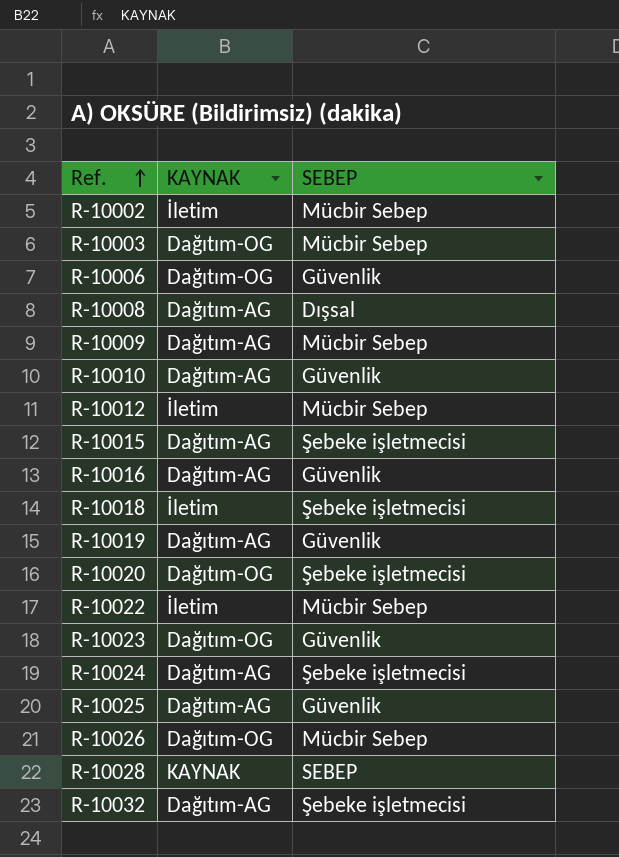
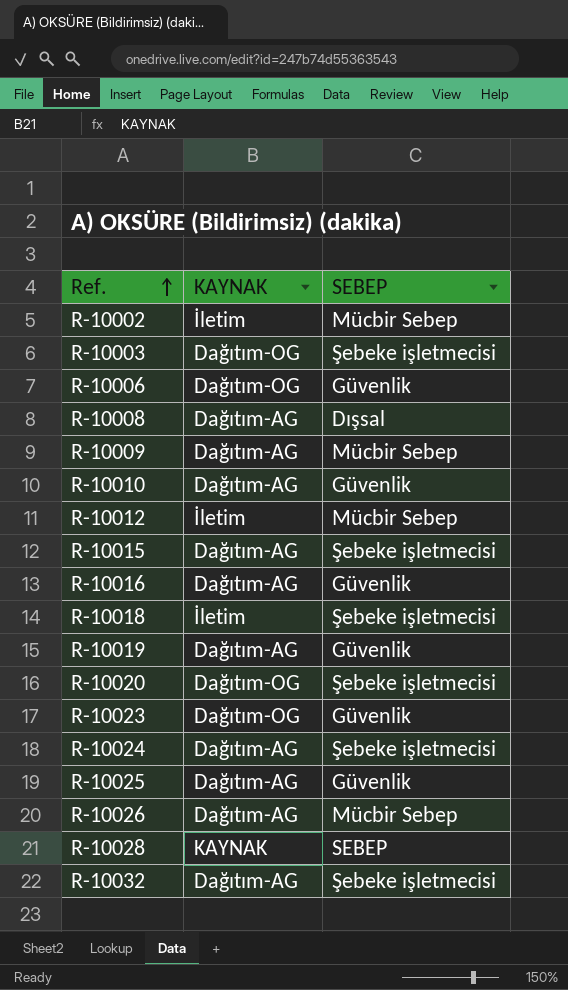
row R-10022: İletim | Mücbir Sebep -> none
R-10003 | SEBEP: Mücbir Sebep -> Şebeke işletmecisi
R-10026 | KAYNAK: Dağıtım-OG -> Dağıtım-AG

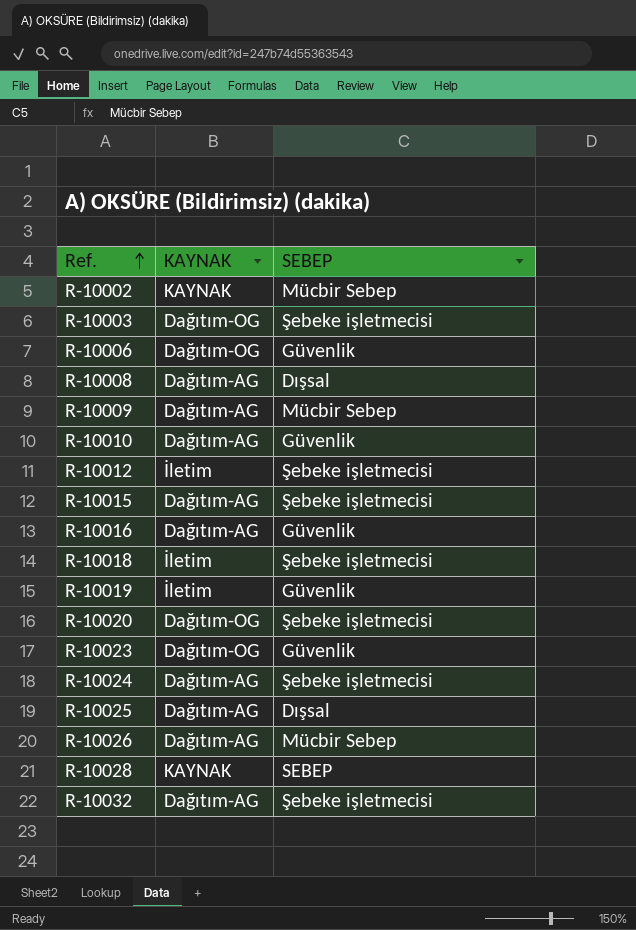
R-10002 | KAYNAK: İletim -> KAYNAK
R-10012 | SEBEP: Mücbir Sebep -> Şebeke işletmecisi
R-10019 | KAYNAK: Dağıtım-AG -> İletim
R-10025 | SEBEP: Güvenlik -> Dışsal

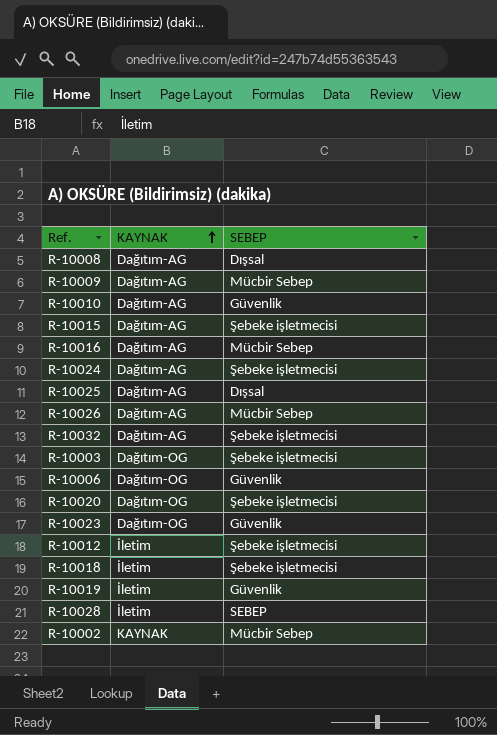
row order: Ref. ascending -> KAYNAK ascending
R-10016 | SEBEP: Güvenlik -> Mücbir Sebep
R-10028 | KAYNAK: KAYNAK -> İletim

